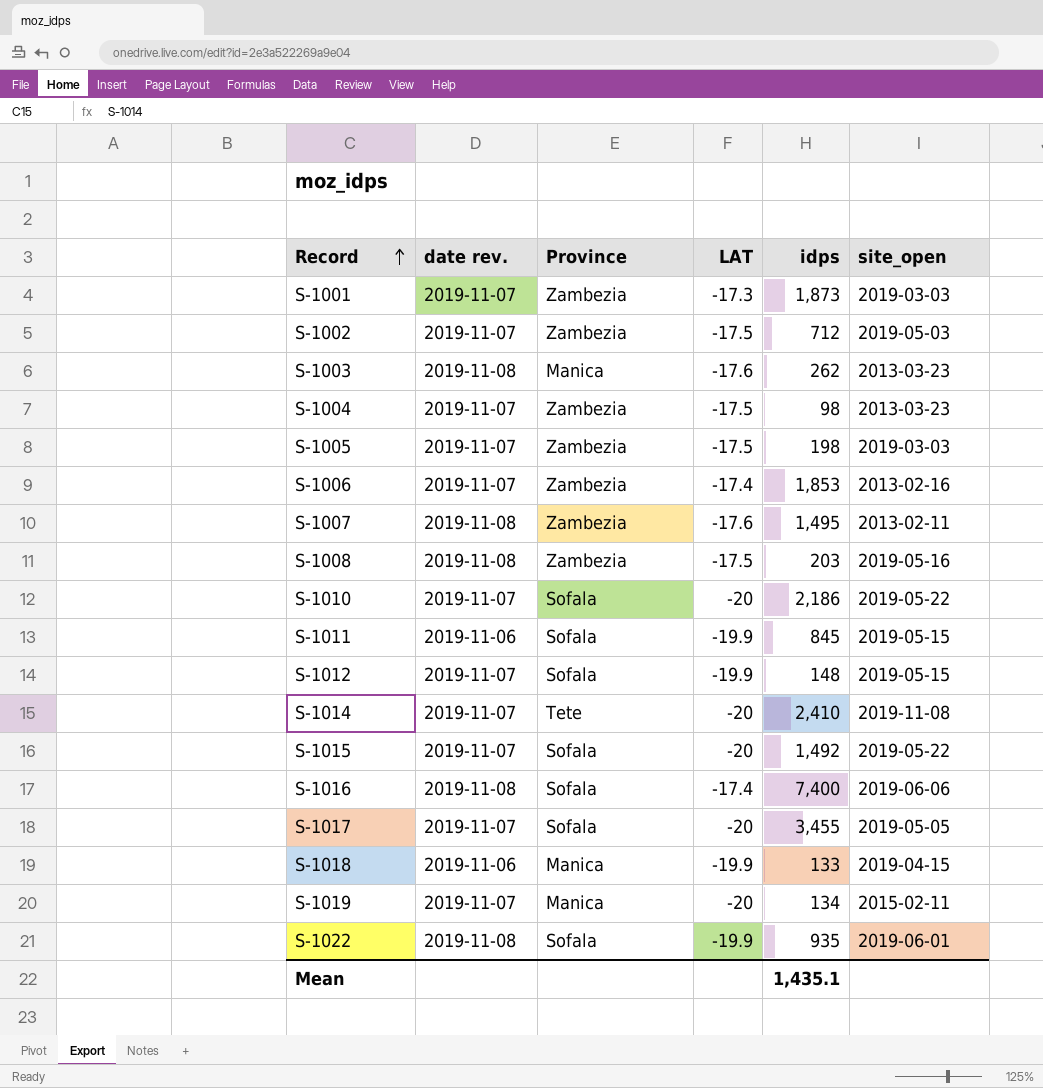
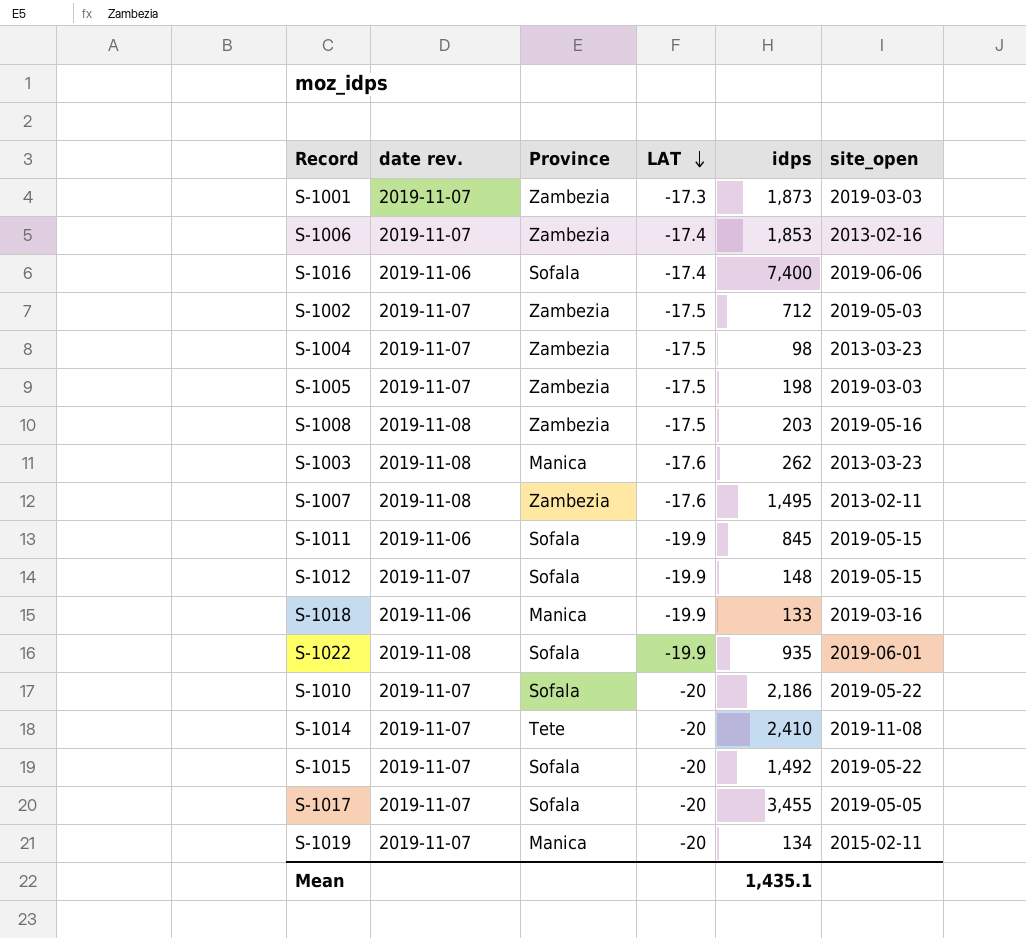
row order: Record ascending -> LAT descending
S-1016 | date rev.: 2019-11-08 -> 2019-11-06
S-1018 | site_open: 2019-04-15 -> 2019-03-16

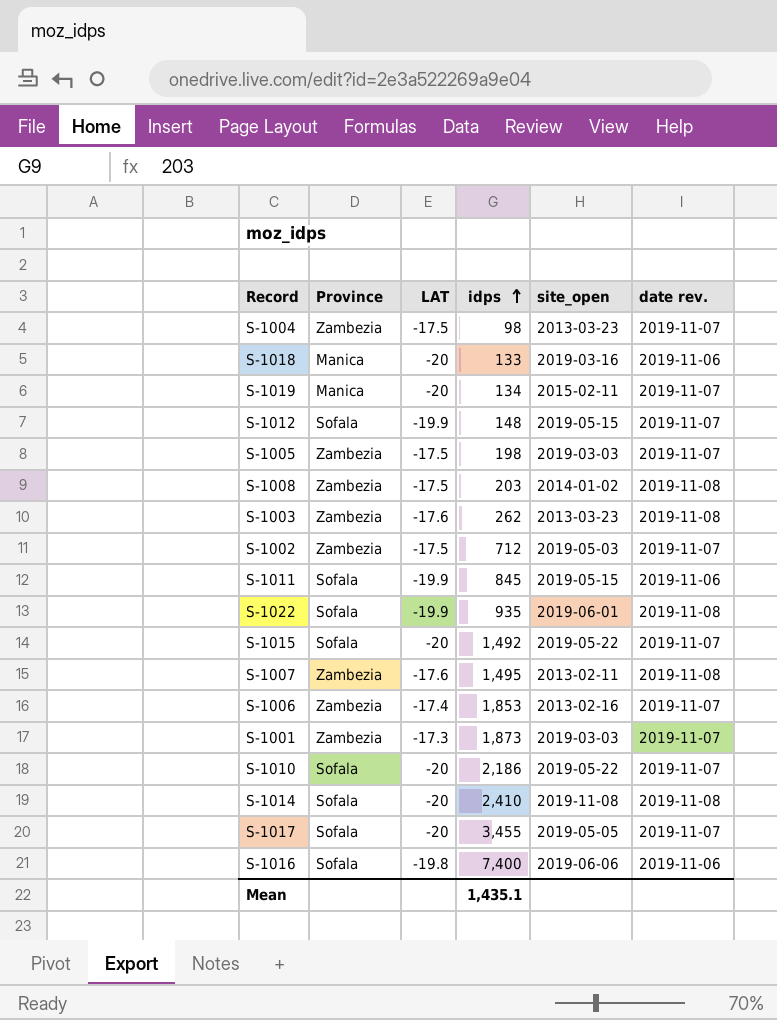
row order: LAT descending -> idps ascending
column date rev. | position: 2 -> 6
S-1018 | LAT: -19.9 -> -20
S-1008 | site_open: 2019-05-16 -> 2014-01-02
S-1003 | Province: Manica -> Zambezia
S-1014 | Province: Tete -> Sofala
S-1014 | date rev.: 2019-11-07 -> 2019-11-08
S-1016 | LAT: -17.4 -> -19.8

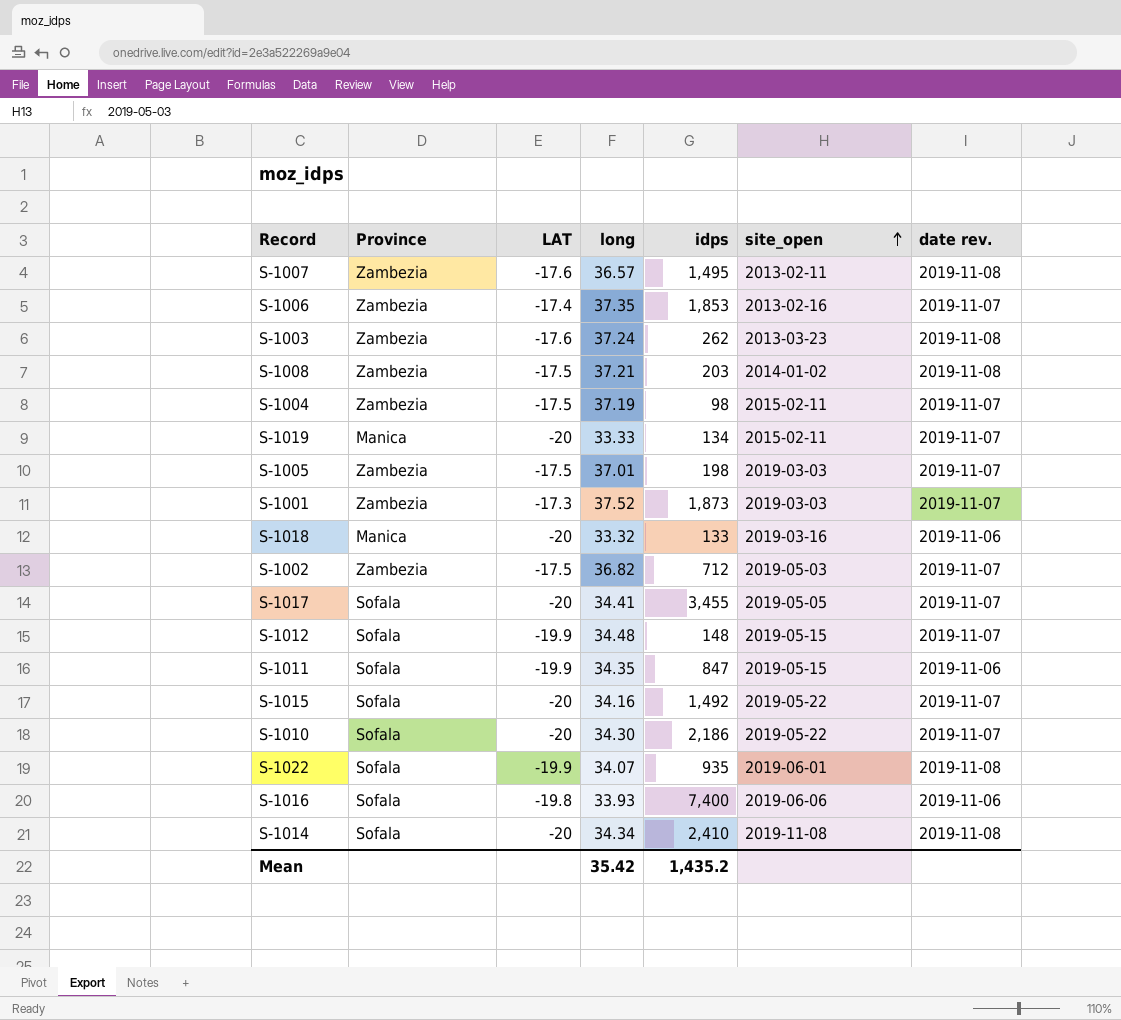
row order: idps ascending -> site_open ascending
column long | position: none -> 4
S-1004 | site_open: 2013-03-23 -> 2015-02-11
S-1011 | idps: 845 -> 847
Mean | idps: 1,435.1 -> 1,435.2

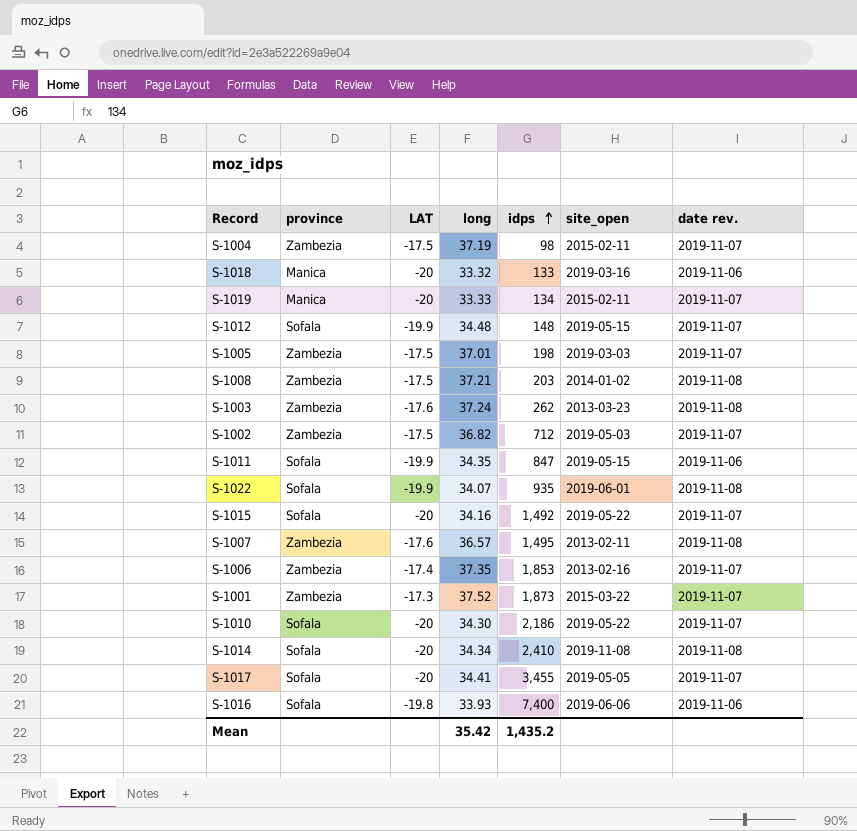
row order: site_open ascending -> idps ascending
column name: Province -> province
S-1001 | site_open: 2019-03-03 -> 2015-03-22

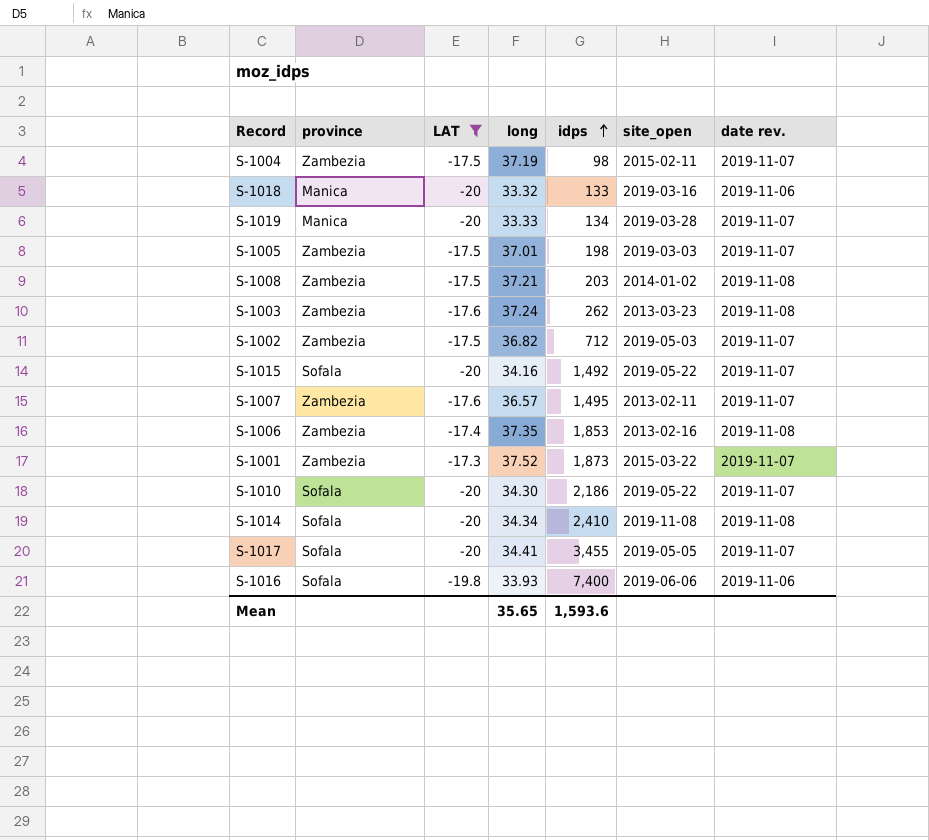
filter: none -> LAT != -19.9
S-1019 | site_open: 2015-02-11 -> 2019-03-28
S-1007 | date rev.: 2019-11-08 -> 2019-11-07
S-1006 | date rev.: 2019-11-07 -> 2019-11-08
Mean | long: 35.42 -> 35.65
Mean | idps: 1,435.2 -> 1,593.6

